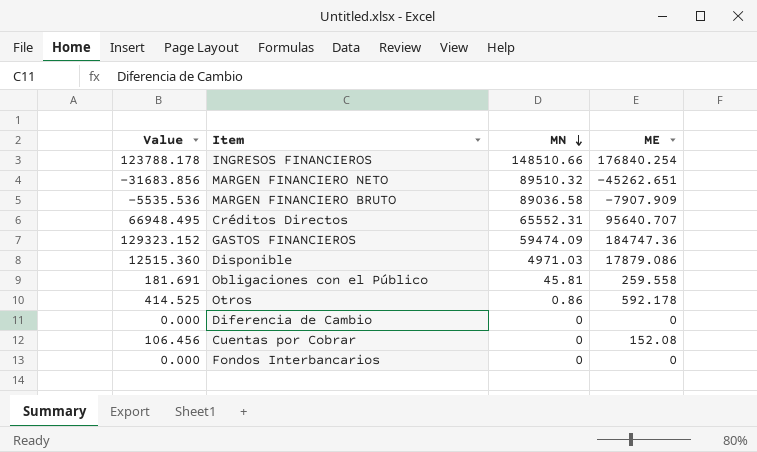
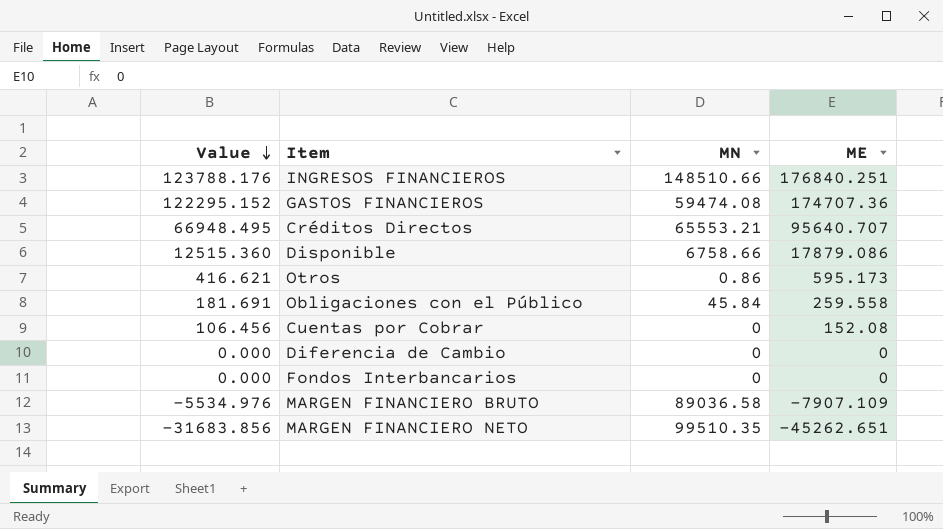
row order: MN descending -> Value descending
INGRESOS FINANCIEROS | Value: 123788.178 -> 123788.176
INGRESOS FINANCIEROS | ME: 176840.254 -> 176840.251
GASTOS FINANCIEROS | Value: 129323.152 -> 122295.152
GASTOS FINANCIEROS | MN: 59474.09 -> 59474.08
GASTOS FINANCIEROS | ME: 184747.36 -> 174707.36
Créditos Directos | MN: 65552.31 -> 65553.21
Disponible | MN: 4971.03 -> 6758.66
Otros | Value: 414.525 -> 416.621
Otros | ME: 592.178 -> 595.173
Obligaciones con el Público | MN: 45.81 -> 45.84
MARGEN FINANCIERO BRUTO | Value: -5535.536 -> -5534.976
MARGEN FINANCIERO BRUTO | ME: -7907.909 -> -7907.109
MARGEN FINANCIERO NETO | MN: 89510.32 -> 99510.35

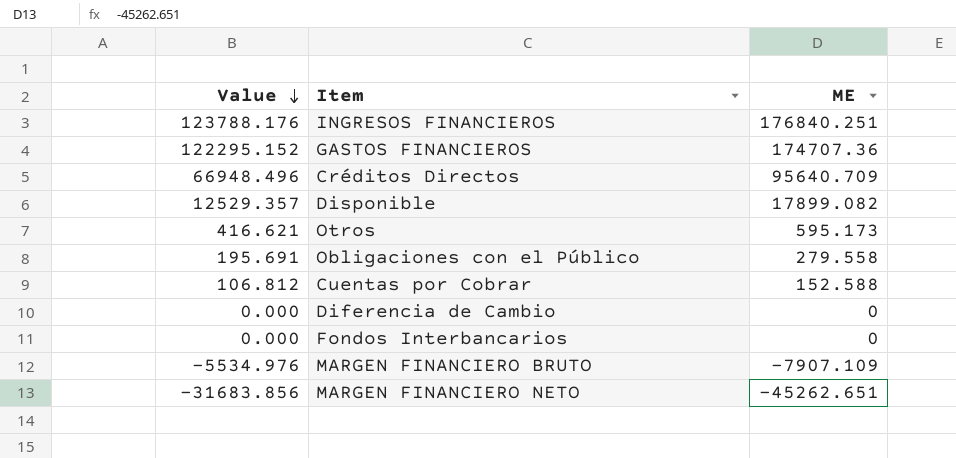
column MN | position: 3 -> none
Créditos Directos | Value: 66948.495 -> 66948.496
Créditos Directos | ME: 95640.707 -> 95640.709
Disponible | Value: 12515.360 -> 12529.357
Disponible | ME: 17879.086 -> 17899.082
Obligaciones con el Público | Value: 181.691 -> 195.691
Obligaciones con el Público | ME: 259.558 -> 279.558
Cuentas por Cobrar | Value: 106.456 -> 106.812
Cuentas por Cobrar | ME: 152.08 -> 152.588

